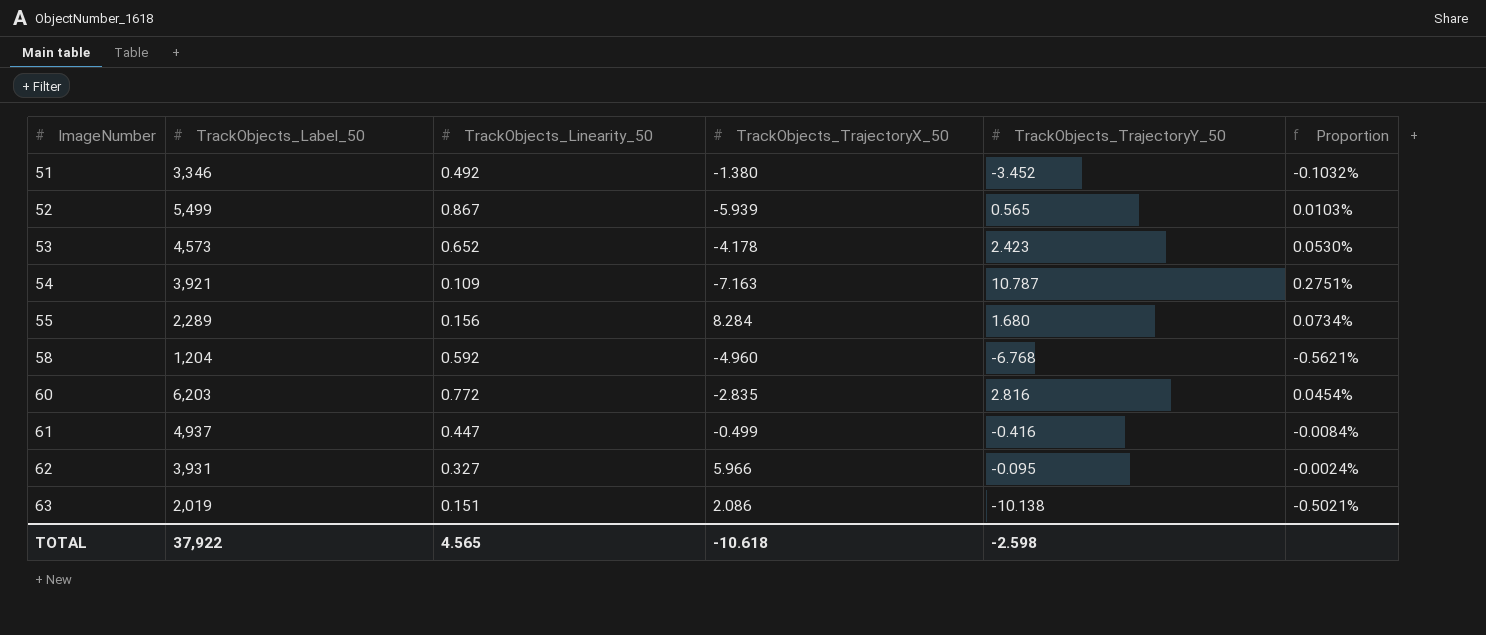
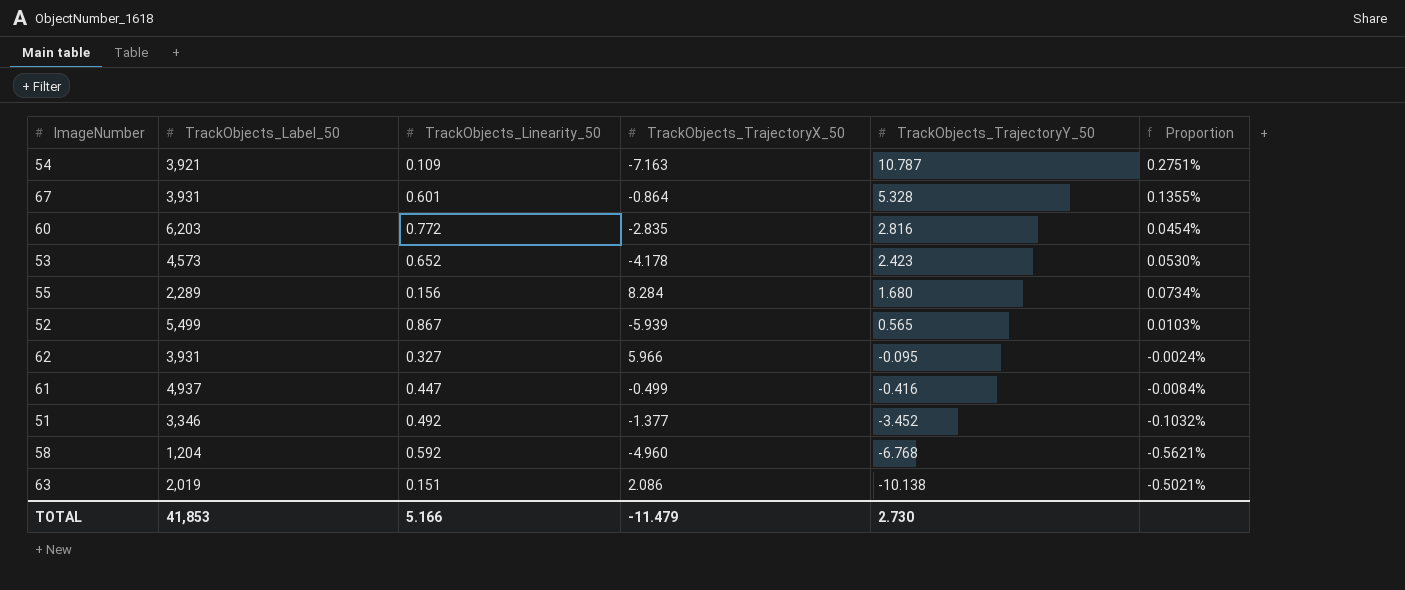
row order: ImageNumber ascending -> TrackObjects_TrajectoryY_50 descending
row 67: none -> 3,931 | 0.601 | -0.864 | 5.328 | 0.1355%
51 | TrackObjects_TrajectoryX_50: -1.380 -> -1.377
TOTAL | TrackObjects_Label_50: 37,922 -> 41,853
TOTAL | TrackObjects_Linearity_50: 4.565 -> 5.166
TOTAL | TrackObjects_TrajectoryX_50: -10.618 -> -11.479
TOTAL | TrackObjects_TrajectoryY_50: -2.598 -> 2.730

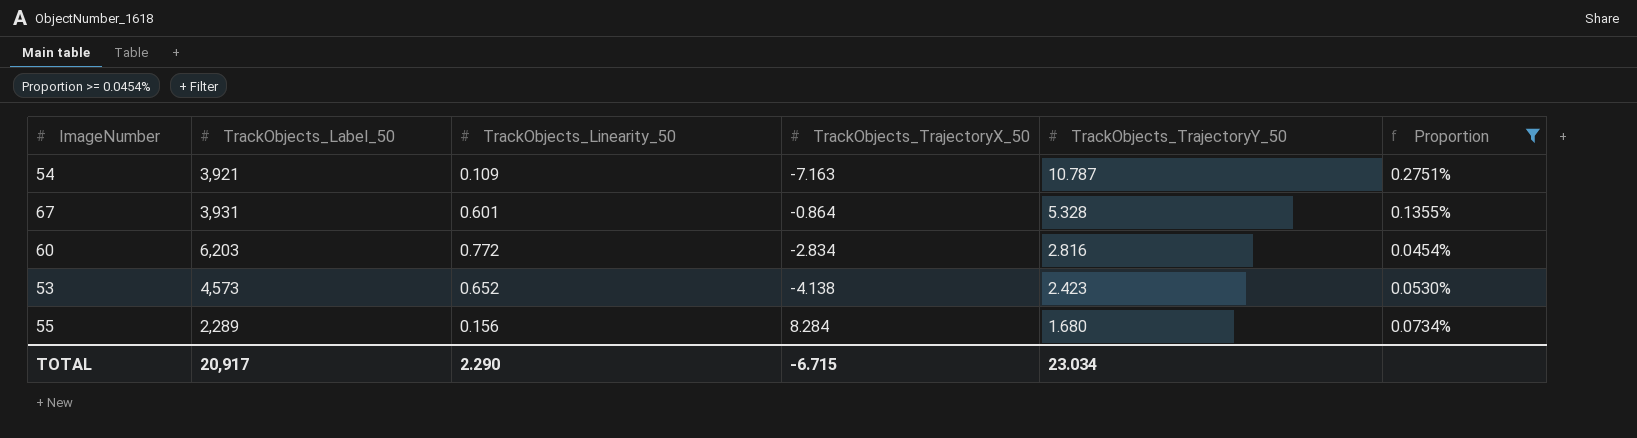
filter: none -> Proportion >= 0.0454%
60 | TrackObjects_TrajectoryX_50: -2.835 -> -2.834
53 | TrackObjects_TrajectoryX_50: -4.178 -> -4.138
TOTAL | TrackObjects_Label_50: 41,853 -> 20,917
TOTAL | TrackObjects_Linearity_50: 5.166 -> 2.290
TOTAL | TrackObjects_TrajectoryX_50: -11.479 -> -6.715
TOTAL | TrackObjects_TrajectoryY_50: 2.730 -> 23.034

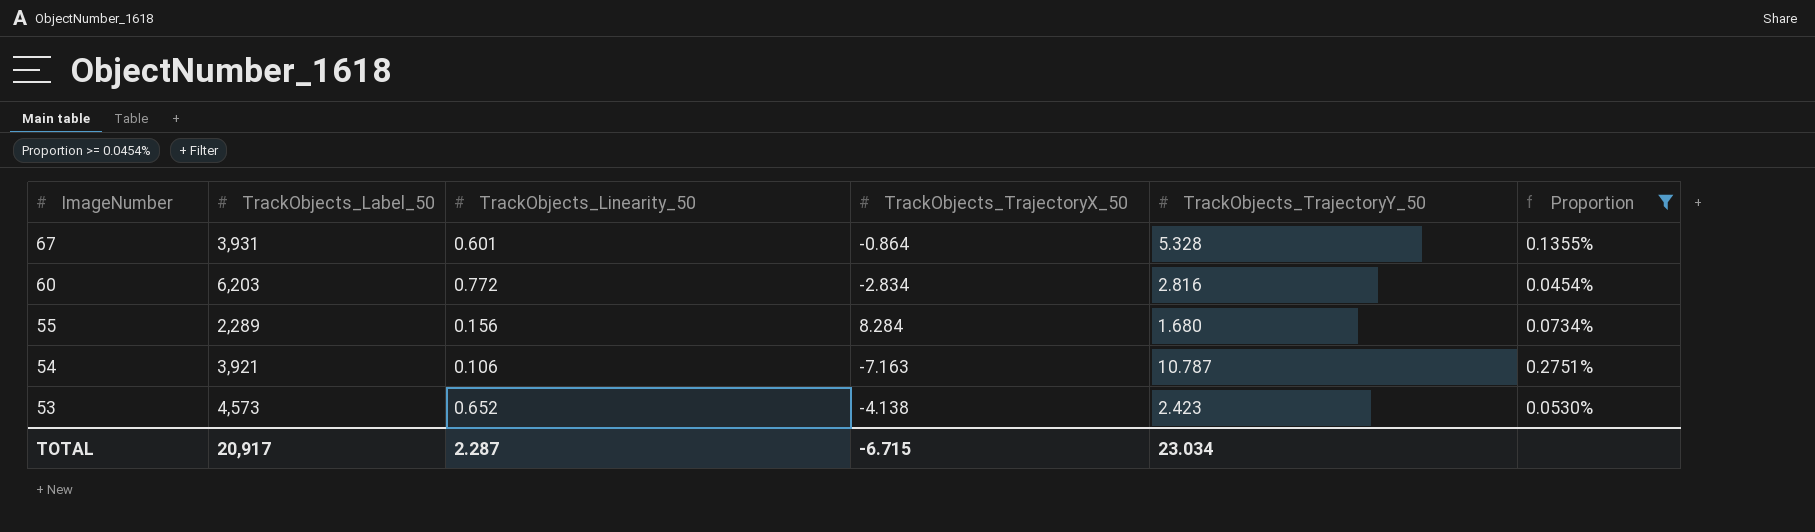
row order: TrackObjects_TrajectoryY_50 descending -> ImageNumber descending
54 | TrackObjects_Linearity_50: 0.109 -> 0.106
TOTAL | TrackObjects_Linearity_50: 2.290 -> 2.287

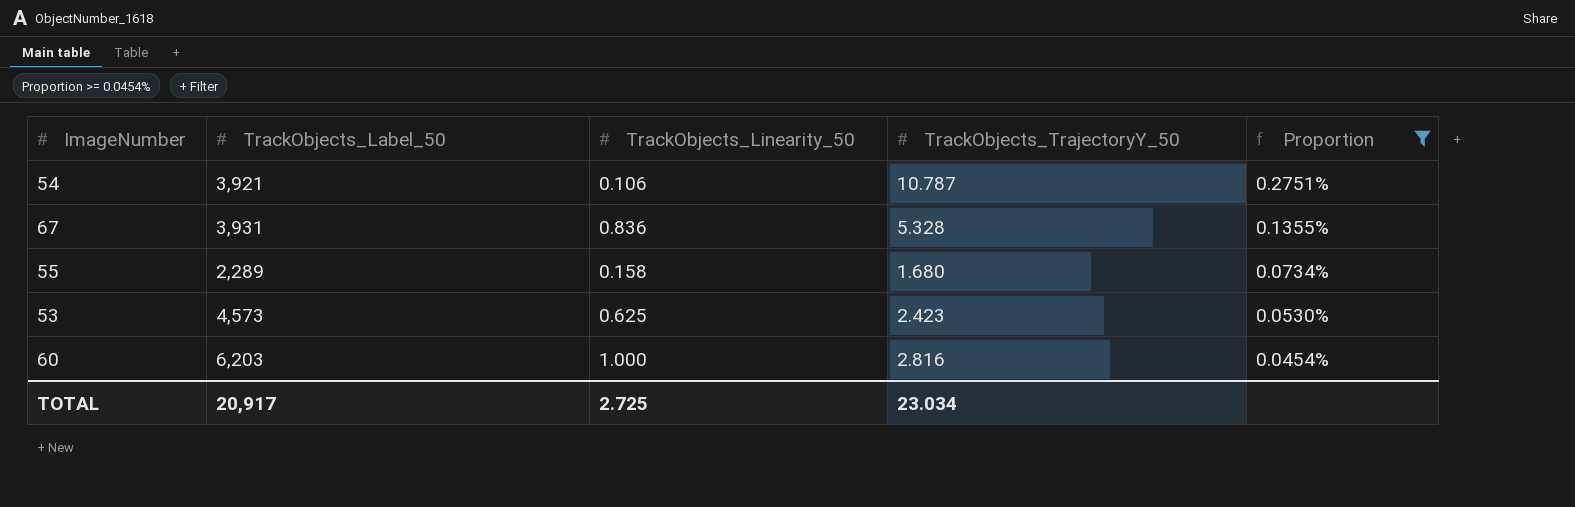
row order: ImageNumber descending -> Proportion descending
column TrackObjects_TrajectoryX_50 | position: 4 -> none
67 | TrackObjects_Linearity_50: 0.601 -> 0.836
55 | TrackObjects_Linearity_50: 0.156 -> 0.158
53 | TrackObjects_Linearity_50: 0.652 -> 0.625
60 | TrackObjects_Linearity_50: 0.772 -> 1.000
TOTAL | TrackObjects_Linearity_50: 2.287 -> 2.725

